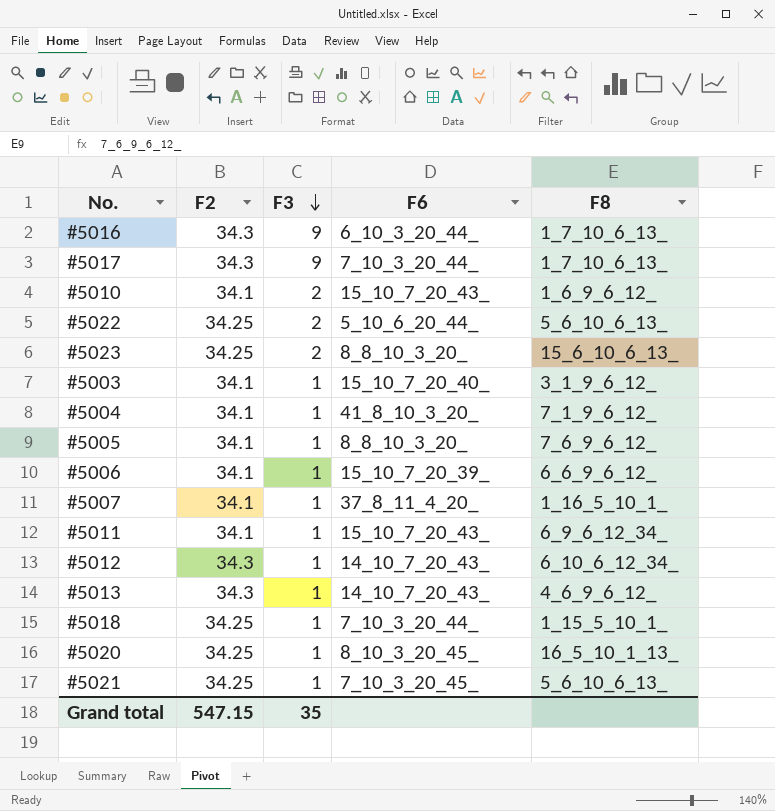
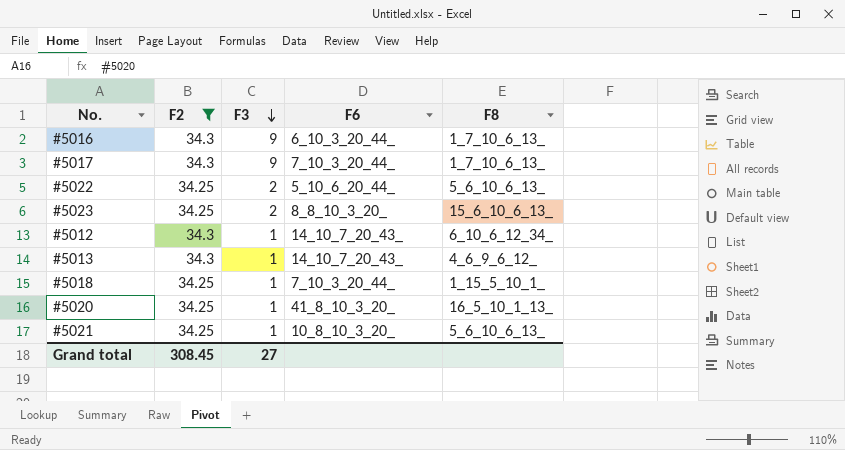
filter: none -> F2 != 34.1
#5020 | F6: 8_10_3_20_45_ -> 41_8_10_3_20_
#5021 | F6: 7_10_3_20_45_ -> 10_8_10_3_20_
Grand total | F2: 547.15 -> 308.45
Grand total | F3: 35 -> 27

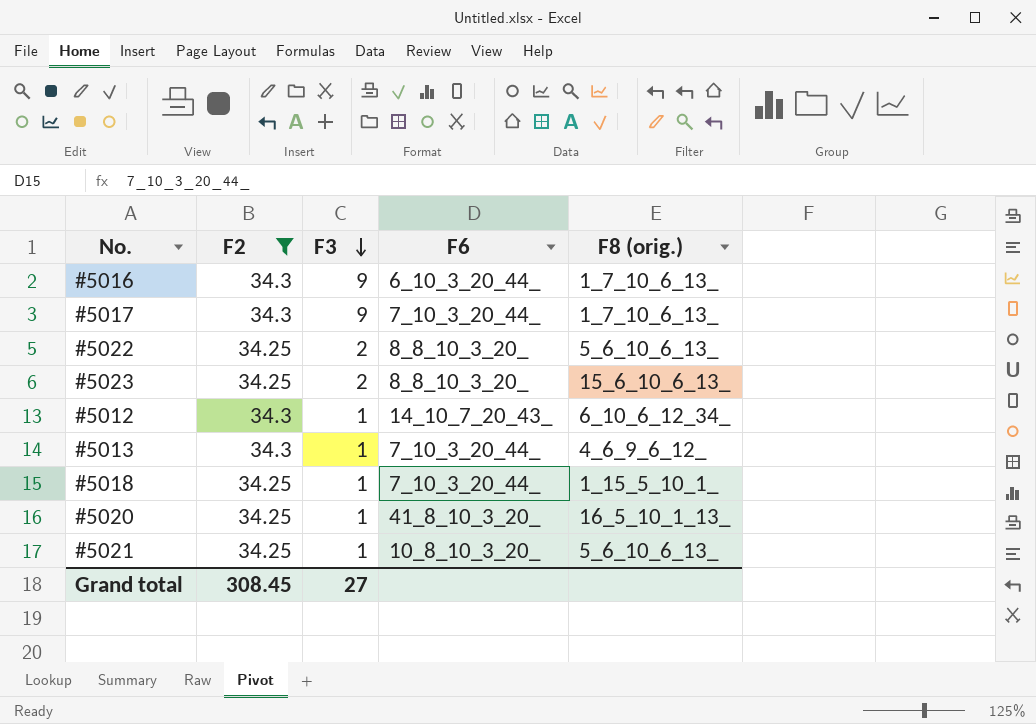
column name: F8 -> F8 (orig.)
#5022 | F6: 5_10_6_20_44_ -> 8_8_10_3_20_
#5013 | F6: 14_10_7_20_43_ -> 7_10_3_20_44_

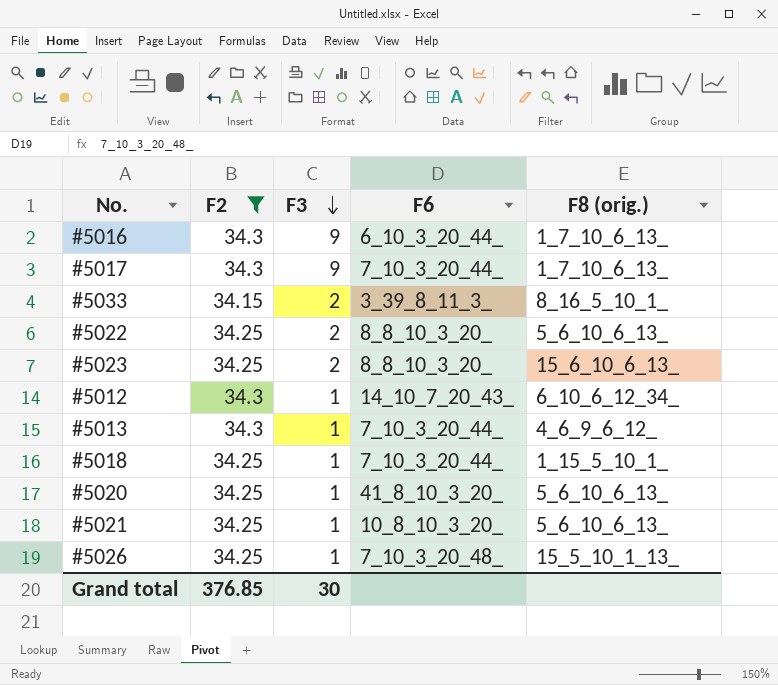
row #5033: none -> 34.15 | 2 | 3_39_8_11_3_ | 8_16_5_10_1_
#5020 | F8 (orig.): 16_5_10_1_13_ -> 5_6_10_6_13_
row #5026: none -> 34.25 | 1 | 7_10_3_20_48_ | 15_5_10_1_13_
Grand total | F2: 308.45 -> 376.85
Grand total | F3: 27 -> 30

